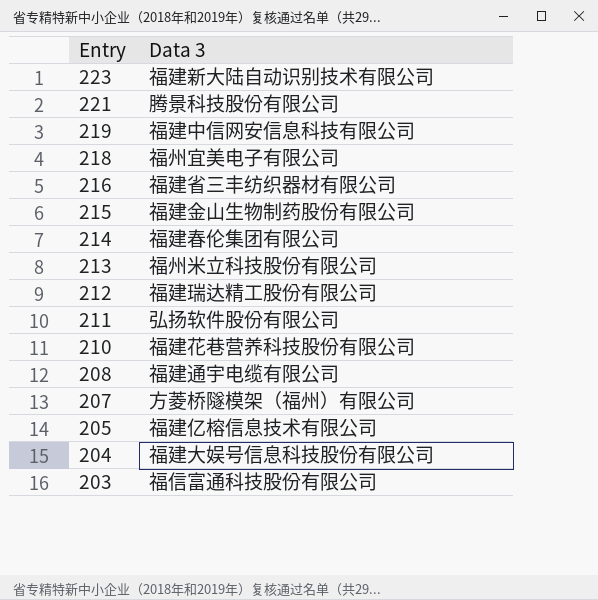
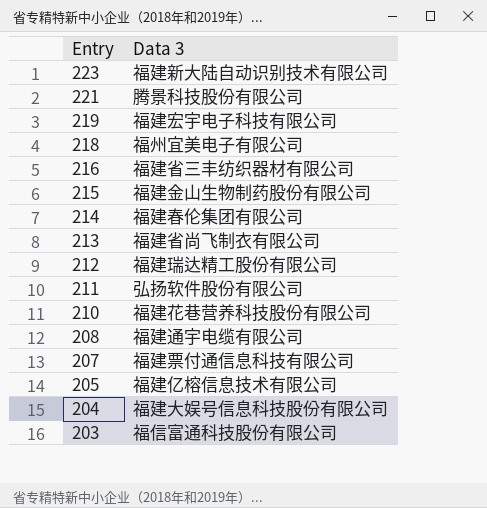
219 | Data 3: 福建中信网安信息科技有限公司 -> 福建宏宇电子科技有限公司
213 | Data 3: 福州米立科技股份有限公司 -> 福建省尚飞制衣有限公司
207 | Data 3: 方菱桥隧模架（福州）有限公司 -> 福建票付通信息科技有限公司

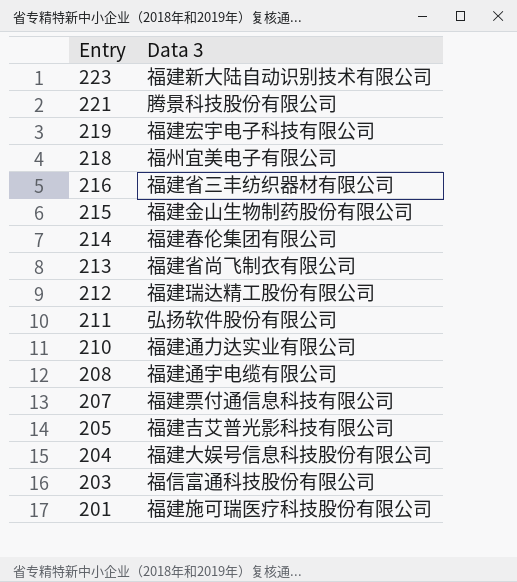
210 | Data 3: 福建花巷营养科技股份有限公司 -> 福建通力达实业有限公司
205 | Data 3: 福建亿榕信息技术有限公司 -> 福建吉艾普光影科技有限公司
row 201: none -> 福建施可瑞医疗科技股份有限公司

